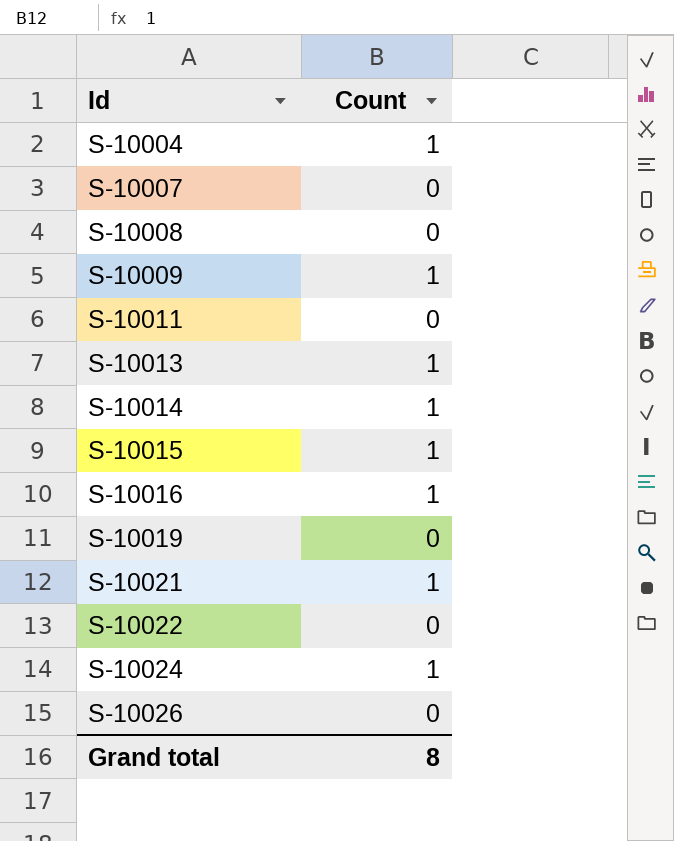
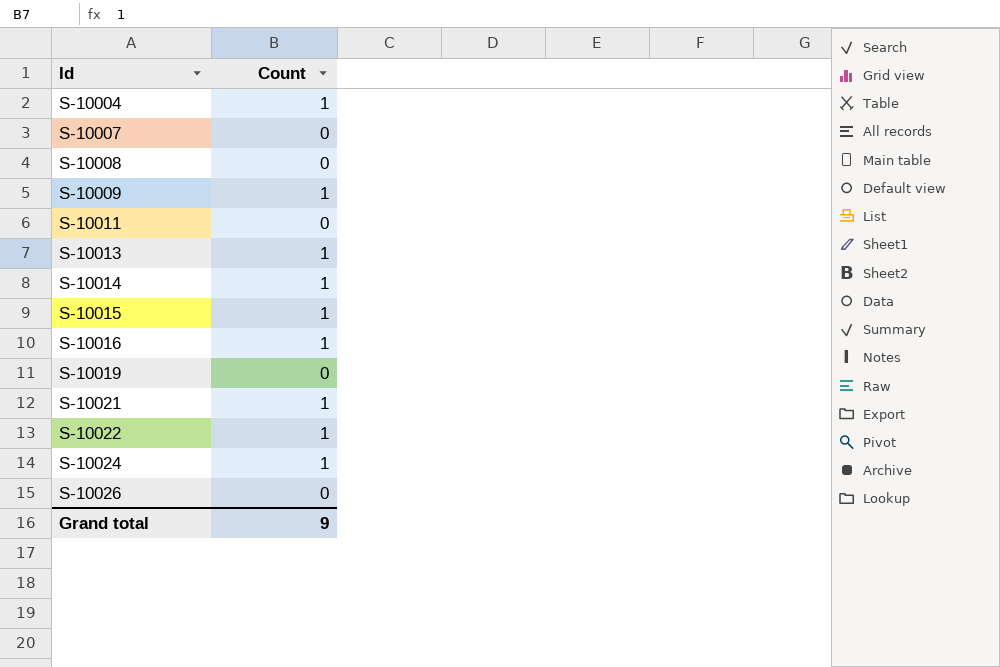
S-10022 | Count: 0 -> 1
Grand total | Count: 8 -> 9

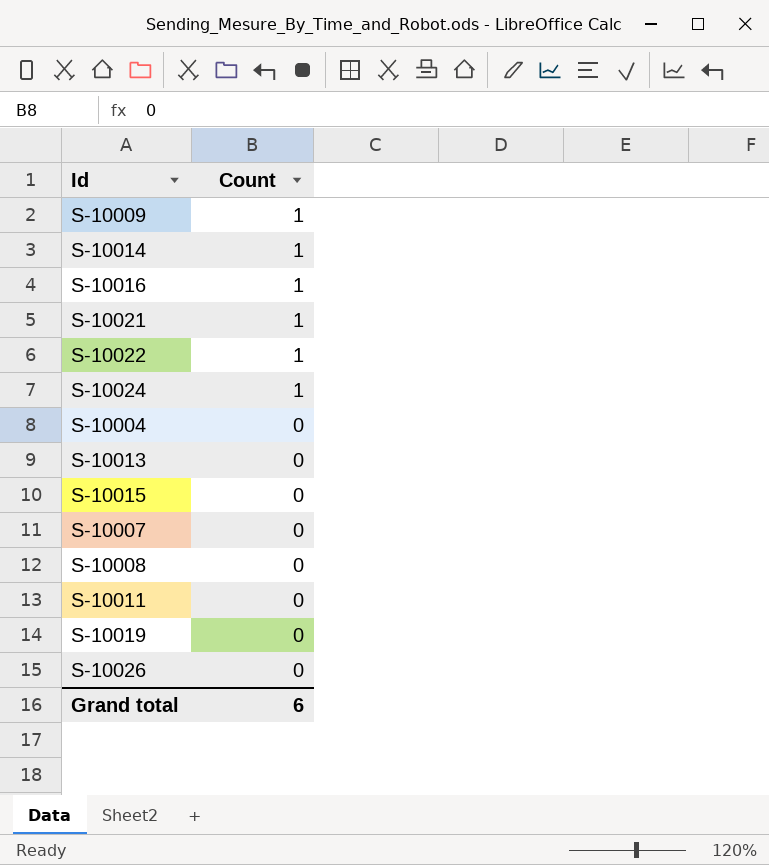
row order: Id ascending -> Count descending
S-10004 | Count: 1 -> 0
S-10013 | Count: 1 -> 0
S-10015 | Count: 1 -> 0
Grand total | Count: 9 -> 6

